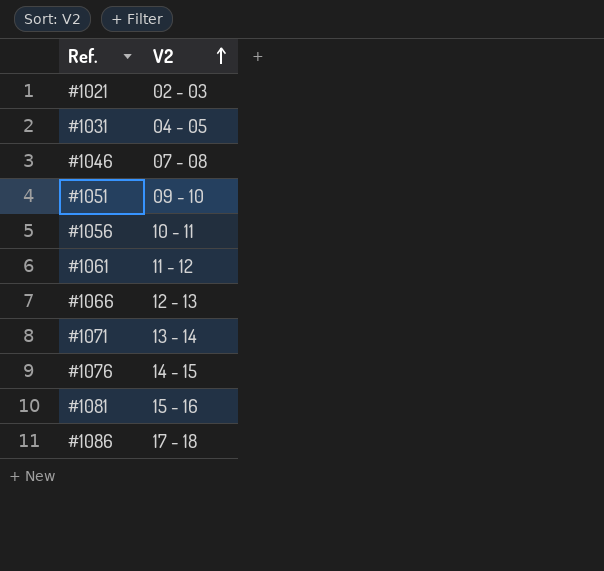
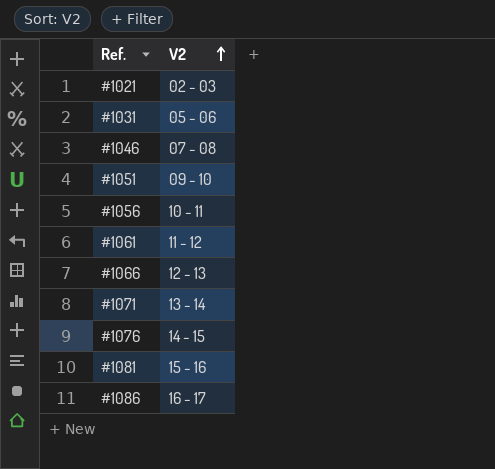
#1031 | V2: 04 - 05 -> 05 - 06
#1086 | V2: 17 - 18 -> 16 - 17

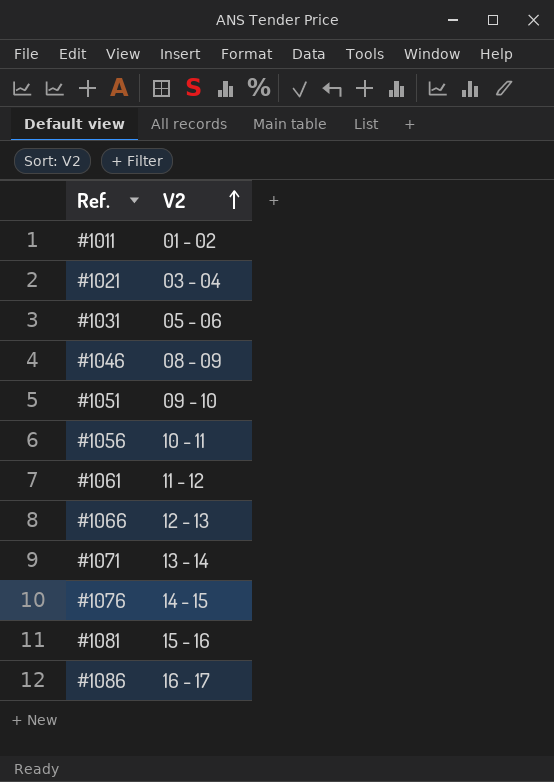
row #1011: none -> 01 - 02
#1021 | V2: 02 - 03 -> 03 - 04
#1046 | V2: 07 - 08 -> 08 - 09

